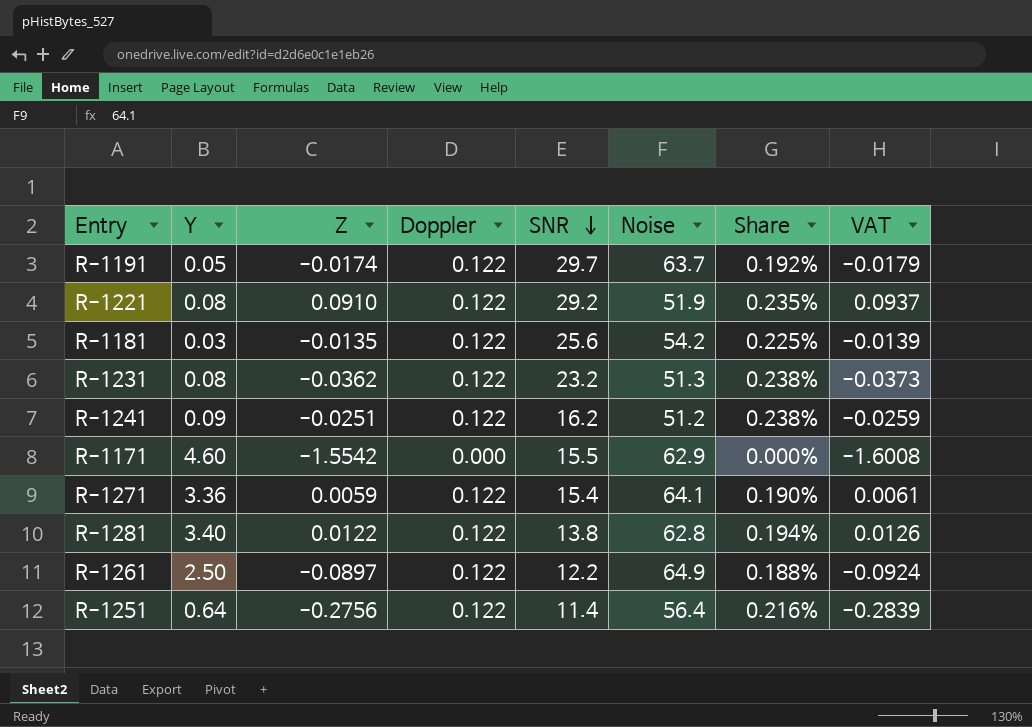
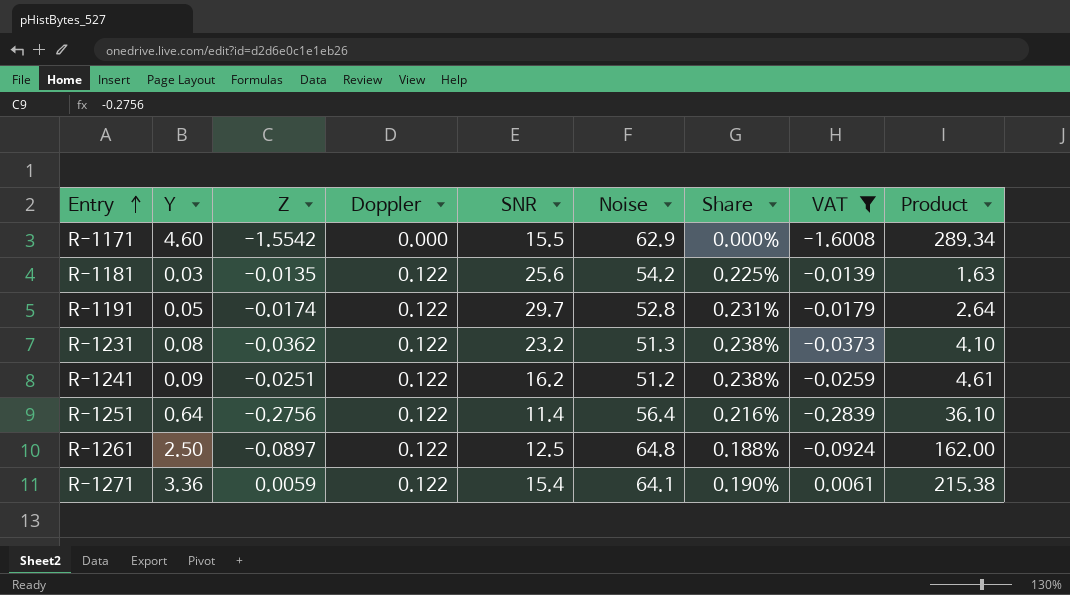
filter: none -> VAT <= 0.0061
row order: SNR descending -> Entry ascending
column Product | formula: none -> [Y] * [Noise]
R-1191 | Noise: 63.7 -> 52.8
R-1191 | Share: 0.192% -> 0.231%
R-1261 | SNR: 12.2 -> 12.5
R-1261 | Noise: 64.9 -> 64.8

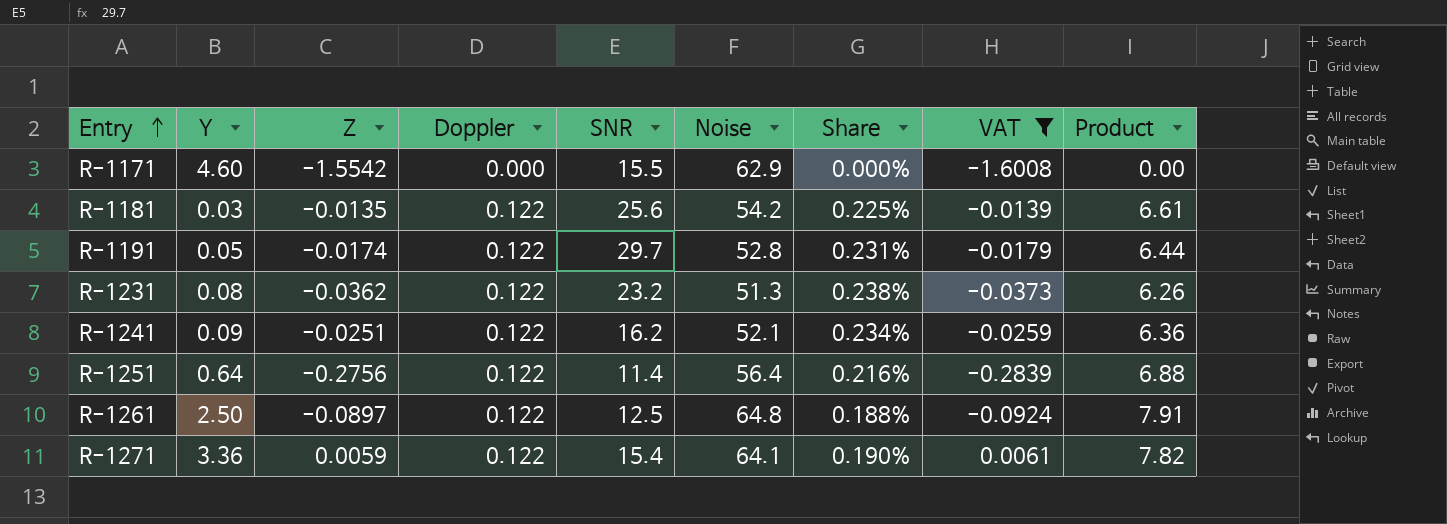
column Product | formula: [Y] * [Noise] -> [Doppler] * [Noise]
R-1241 | Noise: 51.2 -> 52.1
R-1241 | Share: 0.238% -> 0.234%

